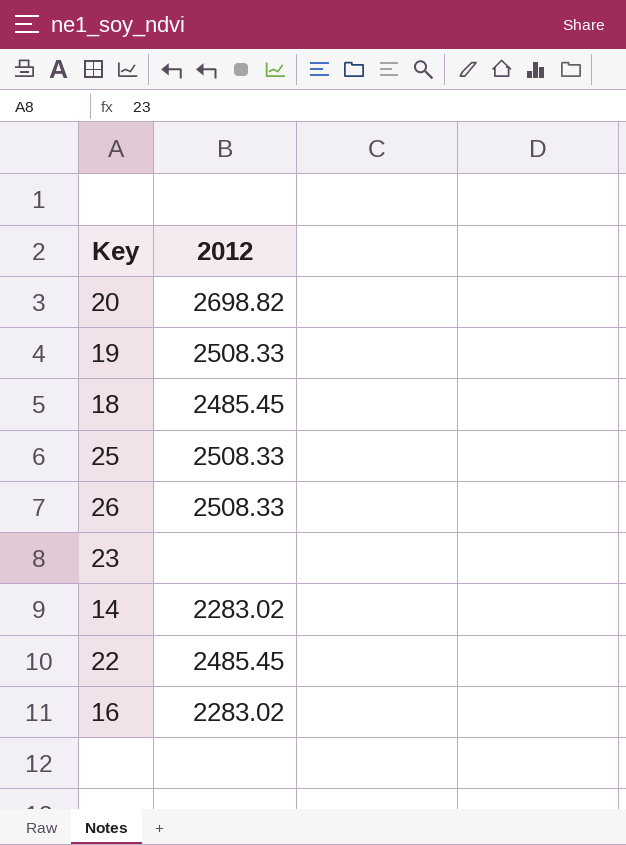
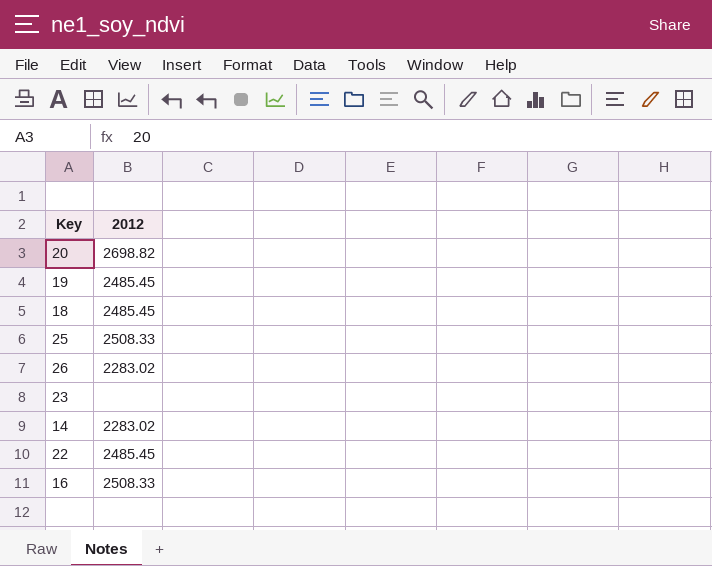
19 | 2012: 2508.33 -> 2485.45
26 | 2012: 2508.33 -> 2283.02
16 | 2012: 2283.02 -> 2508.33

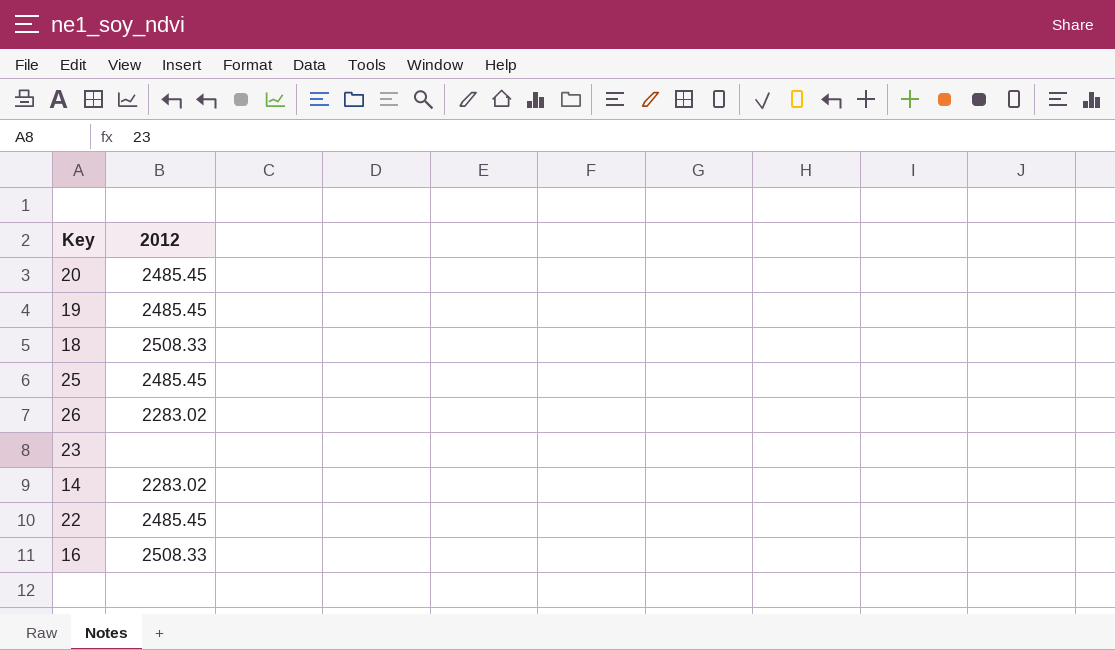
20 | 2012: 2698.82 -> 2485.45
18 | 2012: 2485.45 -> 2508.33
25 | 2012: 2508.33 -> 2485.45

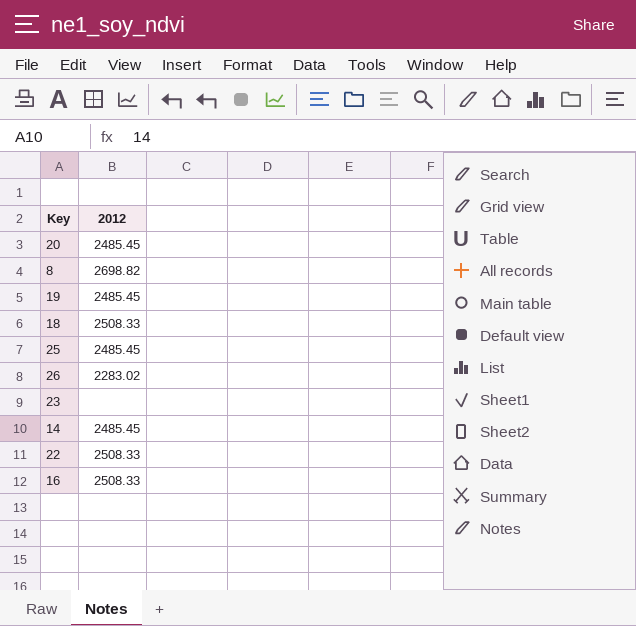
row 8: none -> 2698.82
14 | 2012: 2283.02 -> 2485.45
22 | 2012: 2485.45 -> 2508.33

